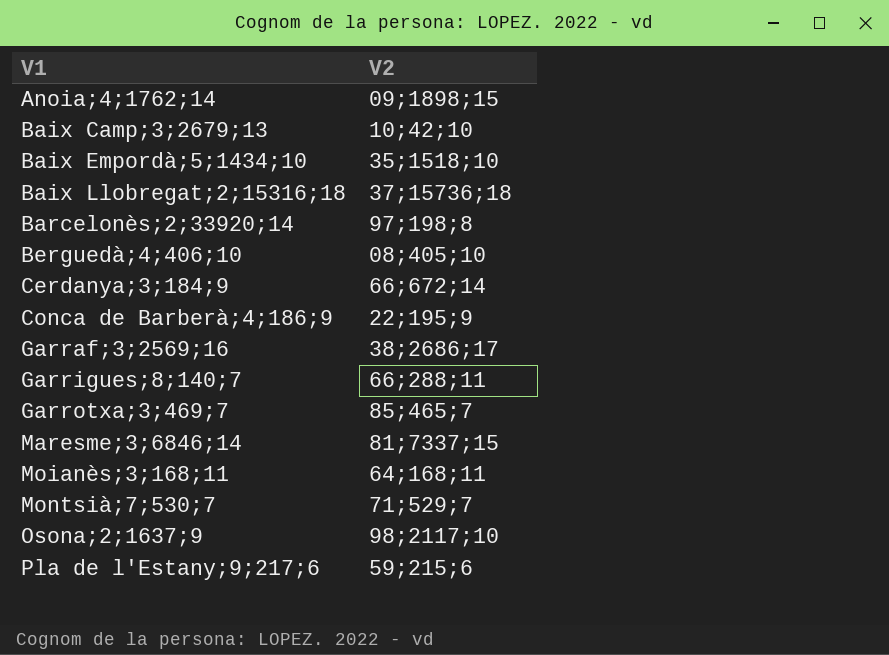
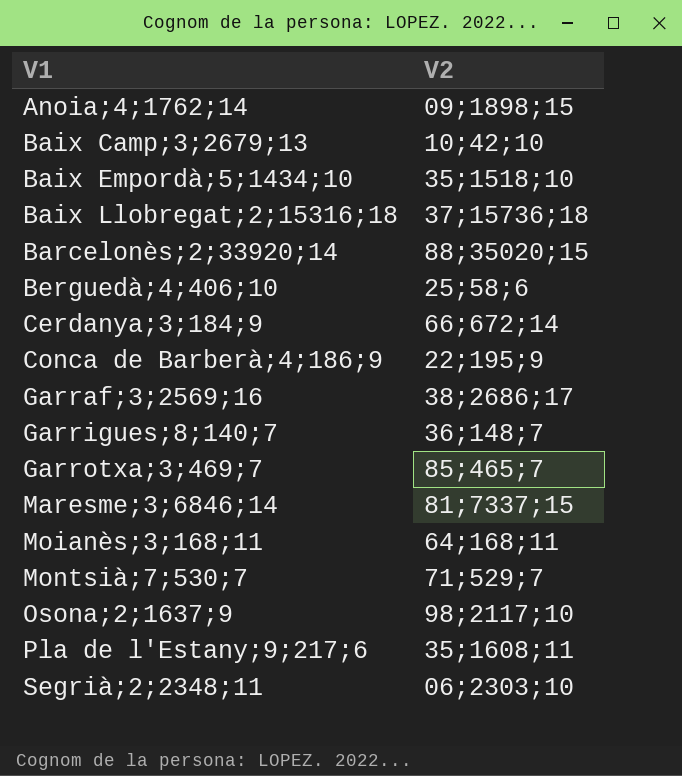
Barcelonès;2;33920;14 | V2: 97;198;8 -> 88;35020;15
Berguedà;4;406;10 | V2: 08;405;10 -> 25;58;6
Garrigues;8;140;7 | V2: 66;288;11 -> 36;148;7
Pla de l'Estany;9;217;6 | V2: 59;215;6 -> 35;1608;11
row Segrià;2;2348;11: none -> 06;2303;10

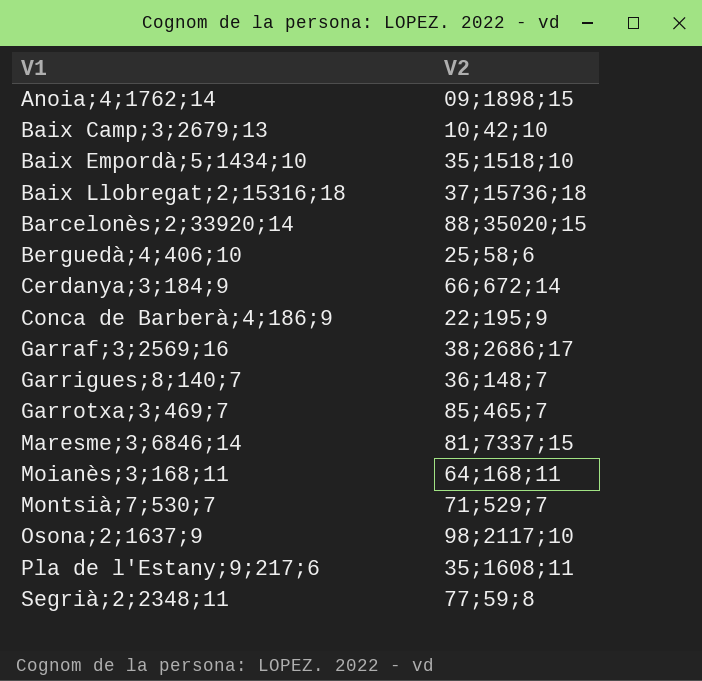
Segrià;2;2348;11 | V2: 06;2303;10 -> 77;59;8

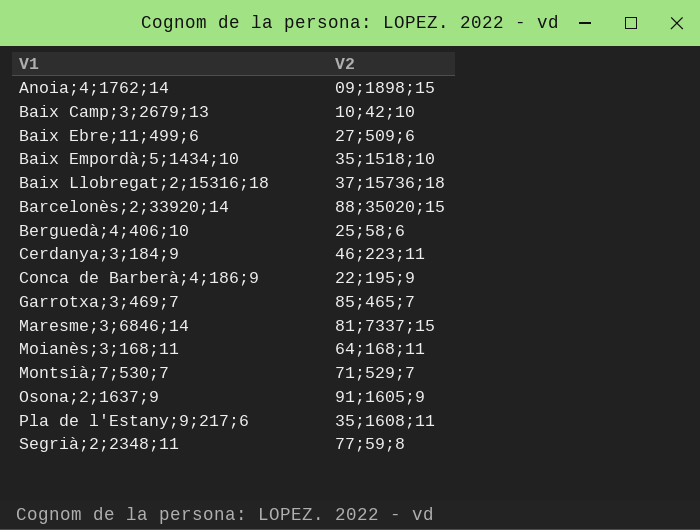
row Garraf;3;2569;16: 38;2686;17 -> none
row Garrigues;8;140;7: 36;148;7 -> none
row Baix Ebre;11;499;6: none -> 27;509;6
Cerdanya;3;184;9 | V2: 66;672;14 -> 46;223;11
Osona;2;1637;9 | V2: 98;2117;10 -> 91;1605;9

